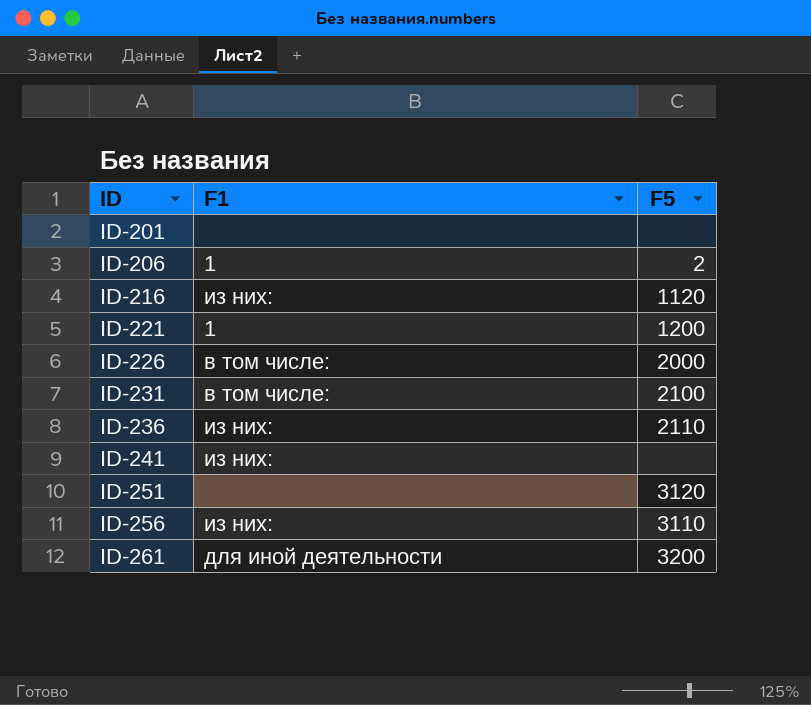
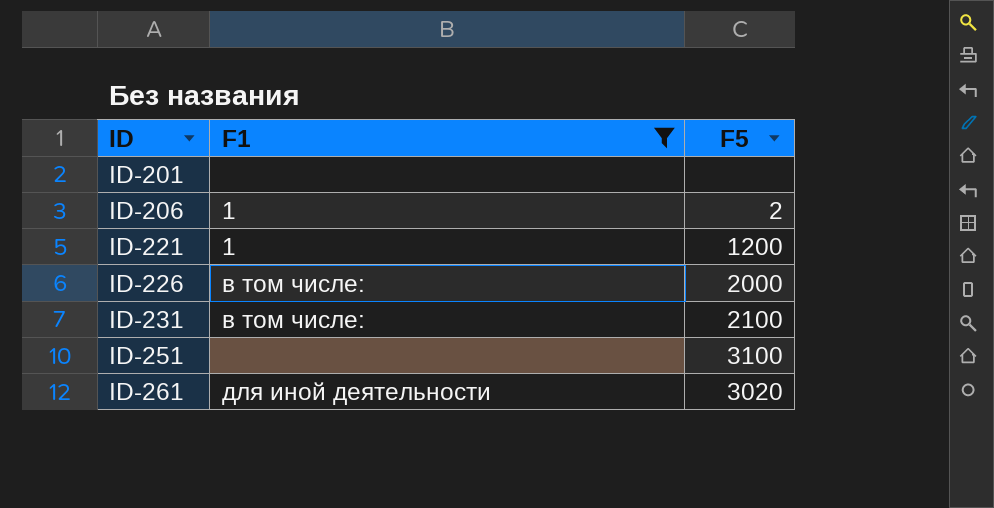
filter: none -> F1 != из них:
ID-251 | F5: 3120 -> 3100
ID-261 | F5: 3200 -> 3020

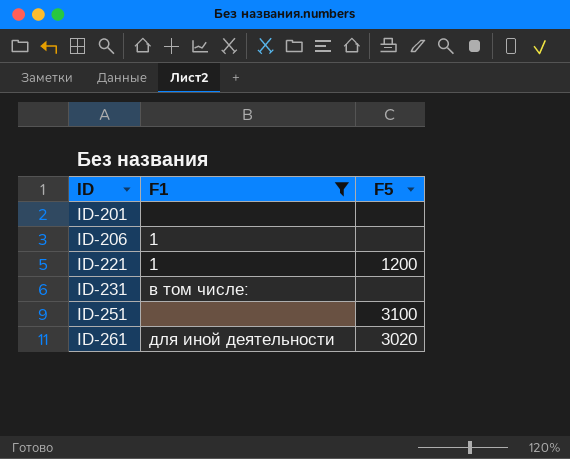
row ID-226: в том числе: | 2000 -> none
ID-206 | F5: 2 -> none
ID-231 | F5: 2100 -> none

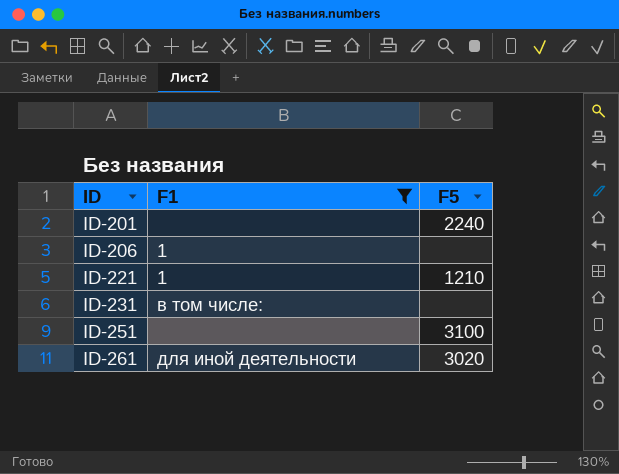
ID-201 | F5: none -> 2240
ID-221 | F5: 1200 -> 1210

